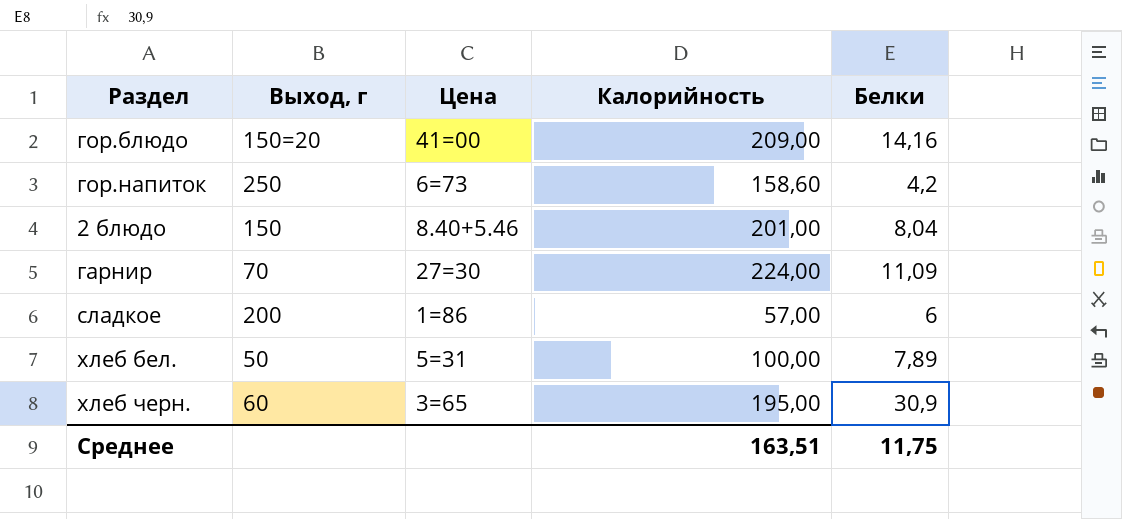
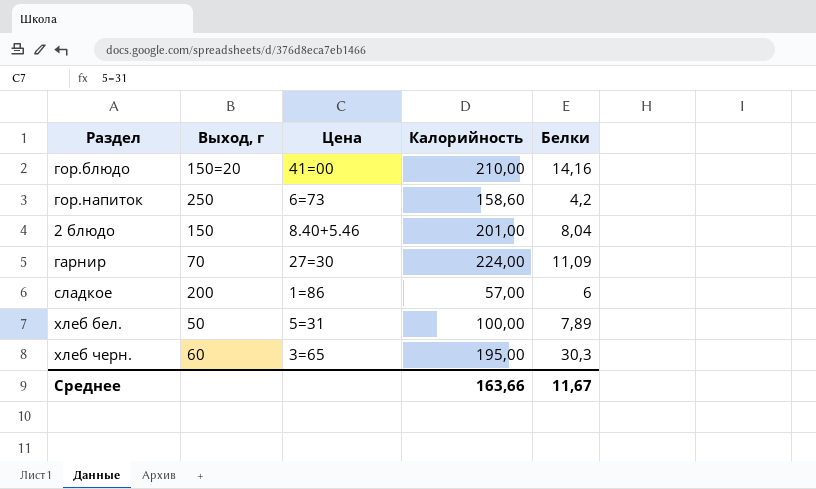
гор.блюдо | Калорийность: 209,00 -> 210,00
хлеб черн. | Белки: 30,9 -> 30,3
Среднее | Калорийность: 163,51 -> 163,66
Среднее | Белки: 11,75 -> 11,67

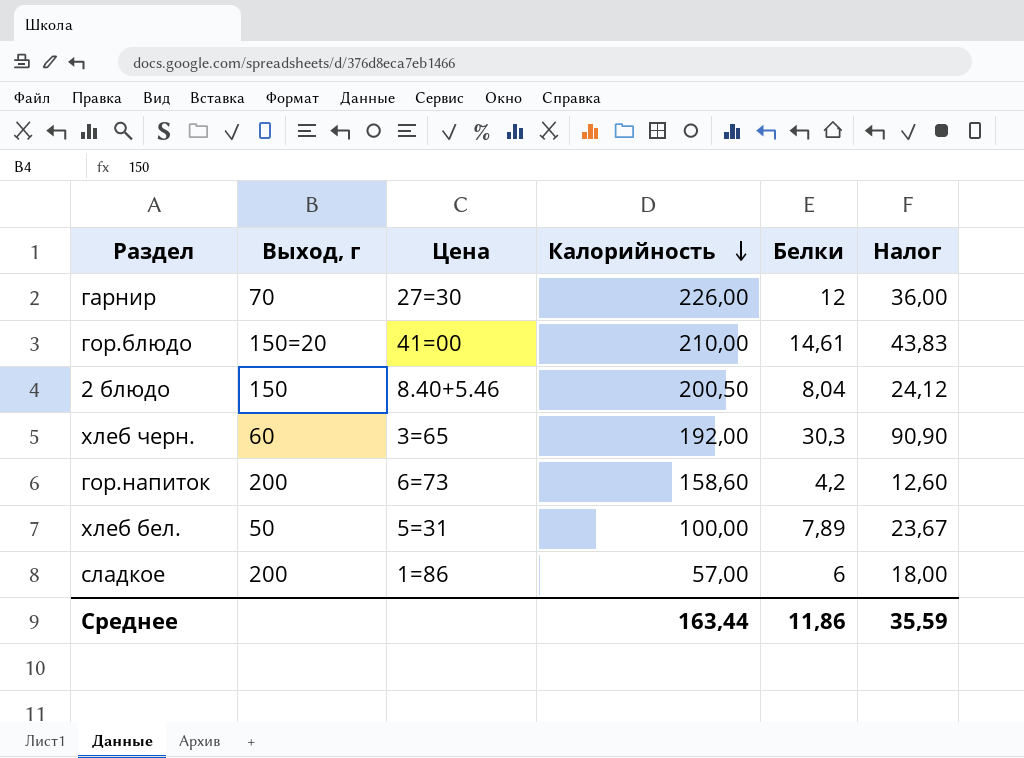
row order: none -> Калорийность descending
column Налог | formula: none -> [Белки] * 3
гарнир | Калорийность: 224,00 -> 226,00
гарнир | Белки: 11,09 -> 12
гор.блюдо | Белки: 14,16 -> 14,61
2 блюдо | Калорийность: 201,00 -> 200,50
хлеб черн. | Калорийность: 195,00 -> 192,00
гор.напиток | Выход, г: 250 -> 200
Среднее | Калорийность: 163,66 -> 163,44
Среднее | Белки: 11,67 -> 11,86

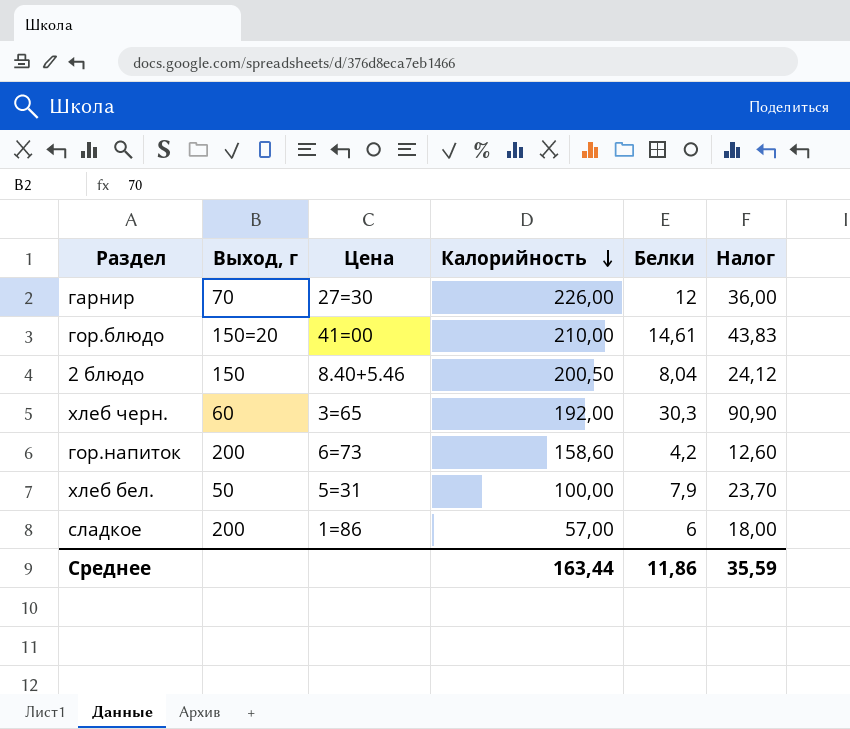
хлеб бел. | Белки: 7,89 -> 7,9
хлеб бел. | Налог: 23,67 -> 23,70

